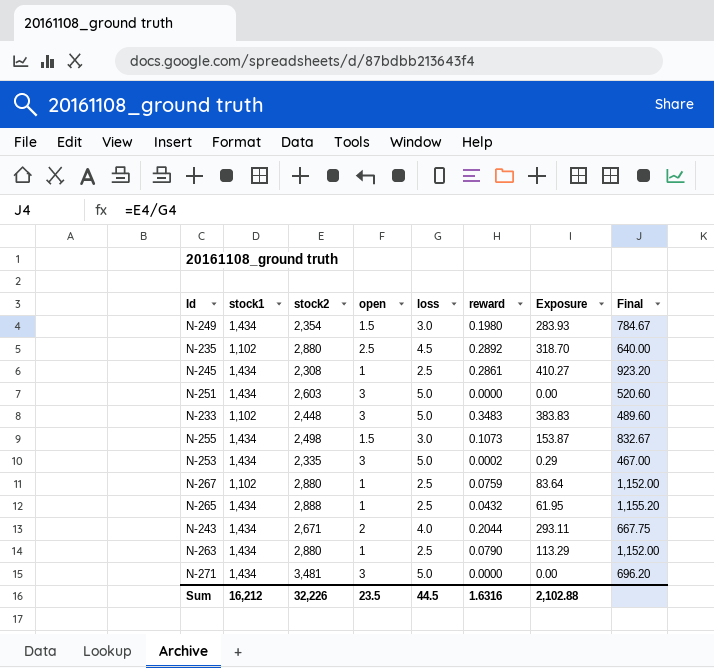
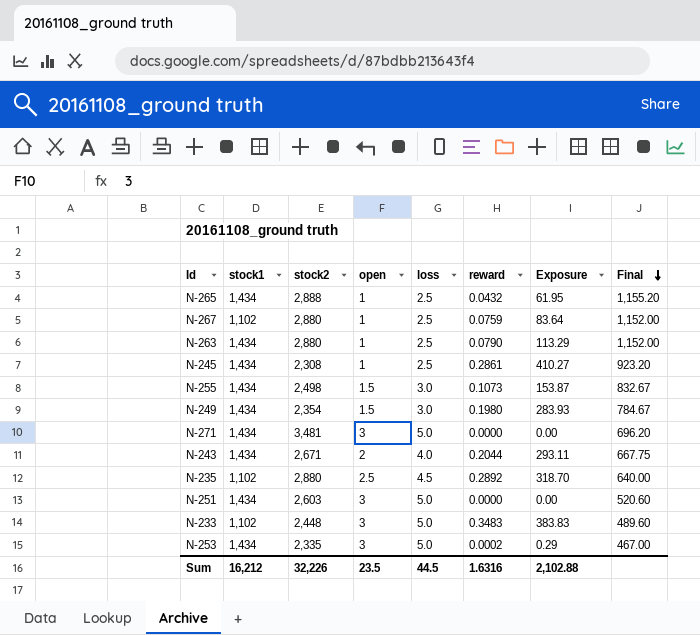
row order: none -> Final descending

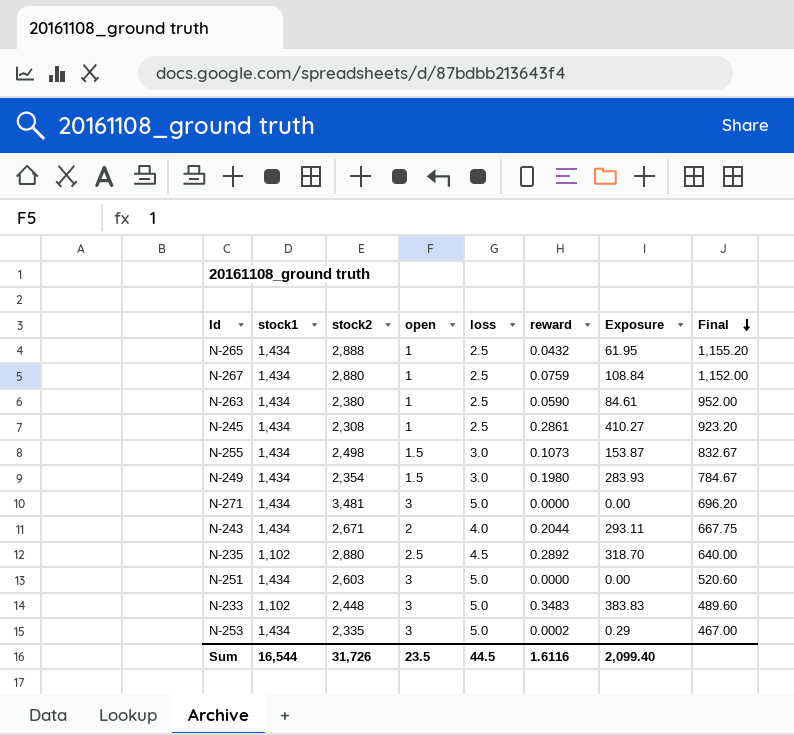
N-267 | stock1: 1,102 -> 1,434
N-267 | Exposure: 83.64 -> 108.84
N-263 | stock2: 2,880 -> 2,380
N-263 | reward: 0.0790 -> 0.0590
N-263 | Exposure: 113.29 -> 84.61
N-263 | Final: 1,152.00 -> 952.00
Sum | stock1: 16,212 -> 16,544
Sum | stock2: 32,226 -> 31,726
Sum | reward: 1.6316 -> 1.6116
Sum | Exposure: 2,102.88 -> 2,099.40

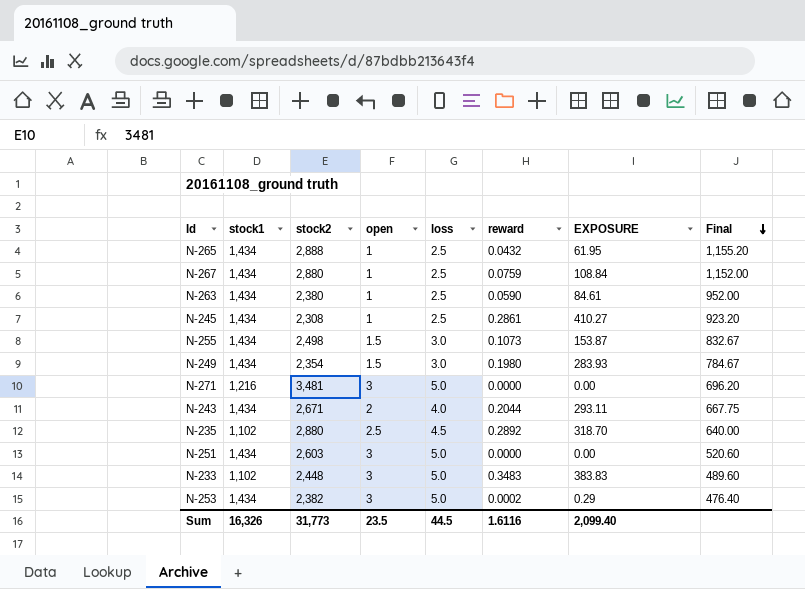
column name: Exposure -> EXPOSURE
N-271 | stock1: 1,434 -> 1,216
N-253 | stock2: 2,335 -> 2,382
N-253 | Final: 467.00 -> 476.40
Sum | stock1: 16,544 -> 16,326
Sum | stock2: 31,726 -> 31,773

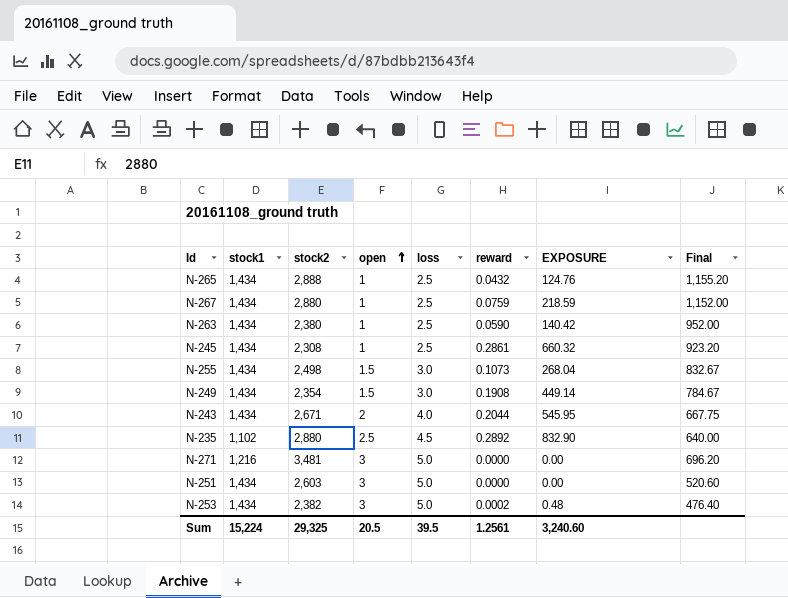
row order: Final descending -> open ascending
column EXPOSURE | formula: [stock1] * [reward] -> [stock2] * [reward]
row N-233: 1,102 | 2,448 | 3 | 5.0 | 0.3483 | 383.83 | 489.60 -> none
N-249 | reward: 0.1980 -> 0.1908
Sum | stock1: 16,326 -> 15,224
Sum | stock2: 31,773 -> 29,325
Sum | open: 23.5 -> 20.5
Sum | loss: 44.5 -> 39.5
Sum | reward: 1.6116 -> 1.2561
Sum | EXPOSURE: 2,099.40 -> 3,240.60

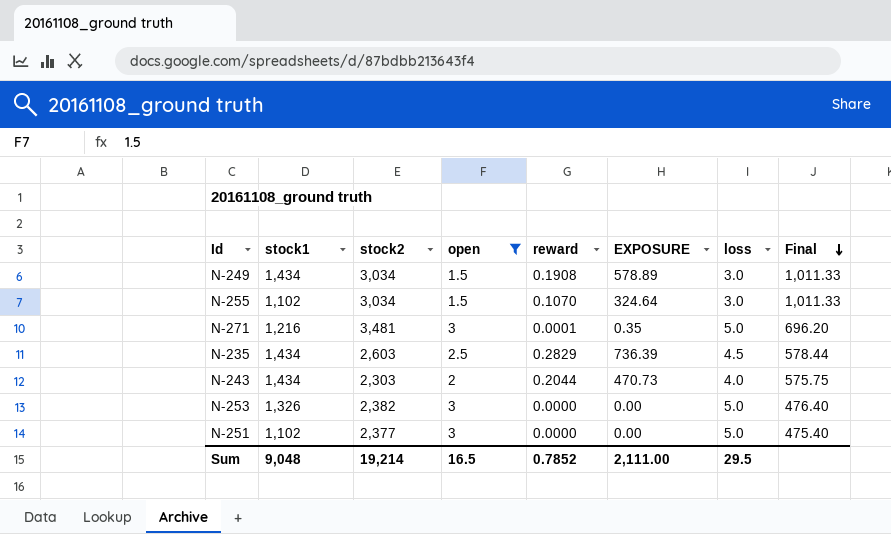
filter: none -> open != 1
row order: open ascending -> Final descending
column loss | position: 5 -> 7
N-249 | stock2: 2,354 -> 3,034
N-249 | EXPOSURE: 449.14 -> 578.89
N-249 | Final: 784.67 -> 1,011.33
N-255 | stock1: 1,434 -> 1,102
N-255 | stock2: 2,498 -> 3,034
N-255 | reward: 0.1073 -> 0.1070
N-255 | EXPOSURE: 268.04 -> 324.64
N-255 | Final: 832.67 -> 1,011.33
N-271 | reward: 0.0000 -> 0.0001
N-271 | EXPOSURE: 0.00 -> 0.35
N-235 | stock1: 1,102 -> 1,434
N-235 | stock2: 2,880 -> 2,603
N-235 | reward: 0.2892 -> 0.2829
N-235 | EXPOSURE: 832.90 -> 736.39
N-235 | Final: 640.00 -> 578.44
N-243 | stock2: 2,671 -> 2,303
N-243 | EXPOSURE: 545.95 -> 470.73
N-243 | Final: 667.75 -> 575.75
N-253 | stock1: 1,434 -> 1,326
N-253 | reward: 0.0002 -> 0.0000
N-253 | EXPOSURE: 0.48 -> 0.00
N-251 | stock1: 1,434 -> 1,102
N-251 | stock2: 2,603 -> 2,377
N-251 | Final: 520.60 -> 475.40
Sum | stock1: 15,224 -> 9,048
Sum | stock2: 29,325 -> 19,214
Sum | open: 20.5 -> 16.5
Sum | reward: 1.2561 -> 0.7852
Sum | EXPOSURE: 3,240.60 -> 2,111.00
Sum | loss: 39.5 -> 29.5

